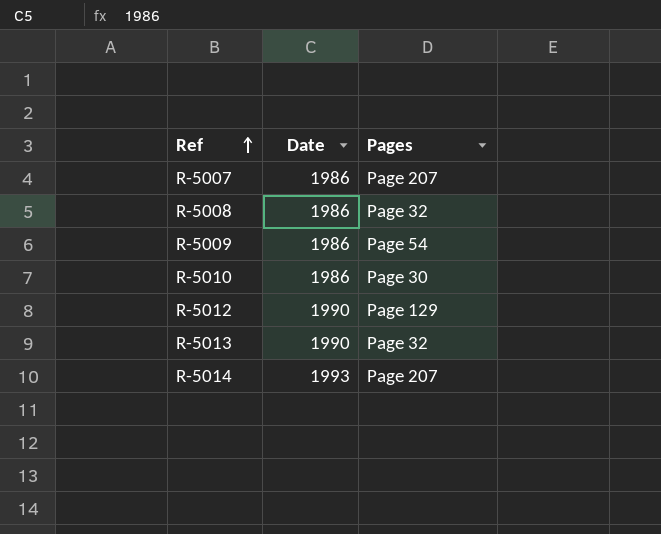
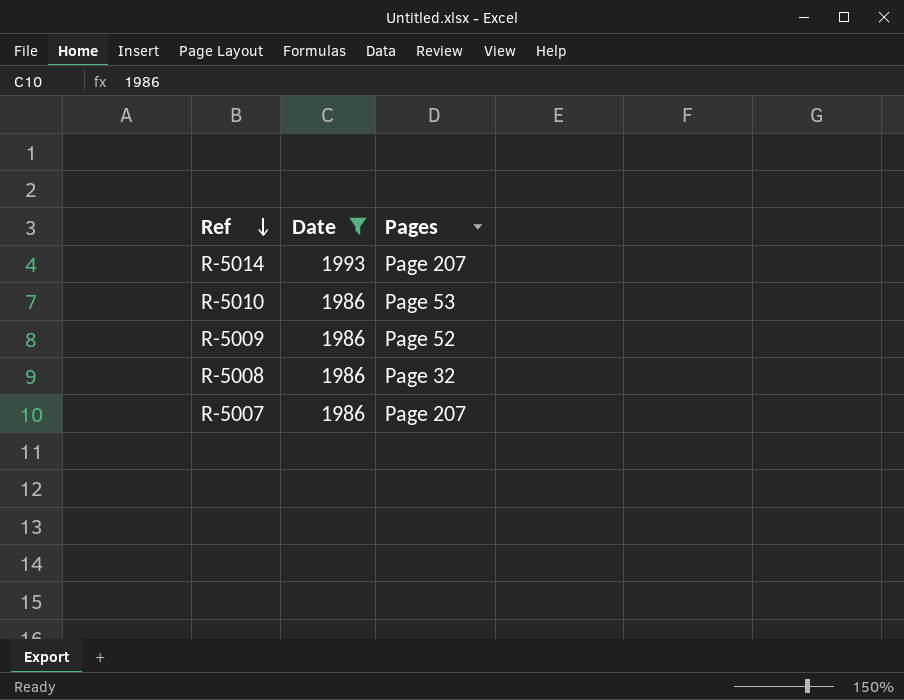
filter: none -> Date != 1990
row order: Ref ascending -> Ref descending
R-5010 | Pages: Page 30 -> Page 53
R-5009 | Pages: Page 54 -> Page 52

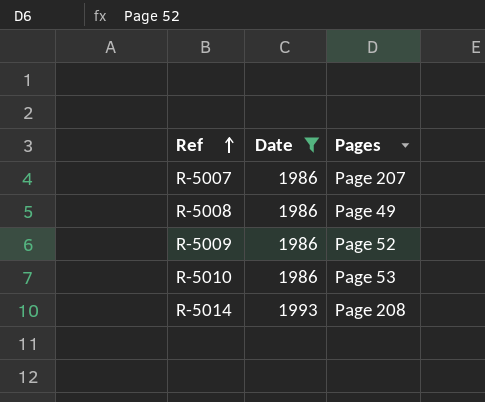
row order: Ref descending -> Ref ascending
R-5008 | Pages: Page 32 -> Page 49
R-5014 | Pages: Page 207 -> Page 208

